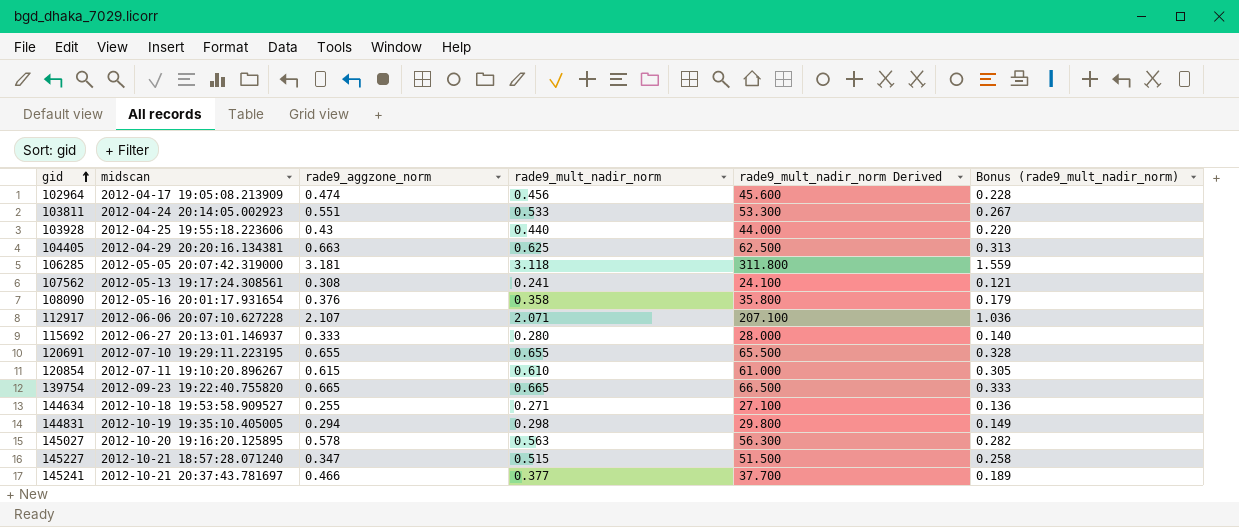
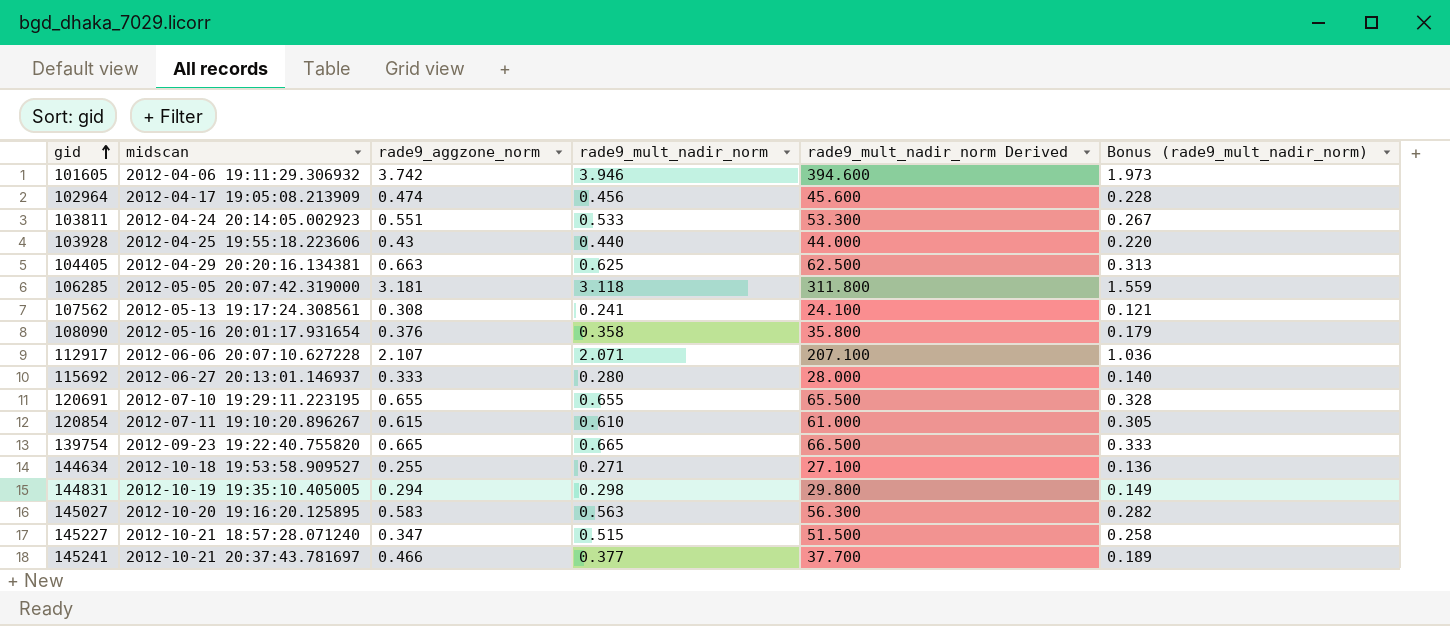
row 101605: none -> 2012-04-06 19:11:29.306932 | 3.742 | 3.946 | 394.600 | 1.973
145027 | rade9_aggzone_norm: 0.578 -> 0.583

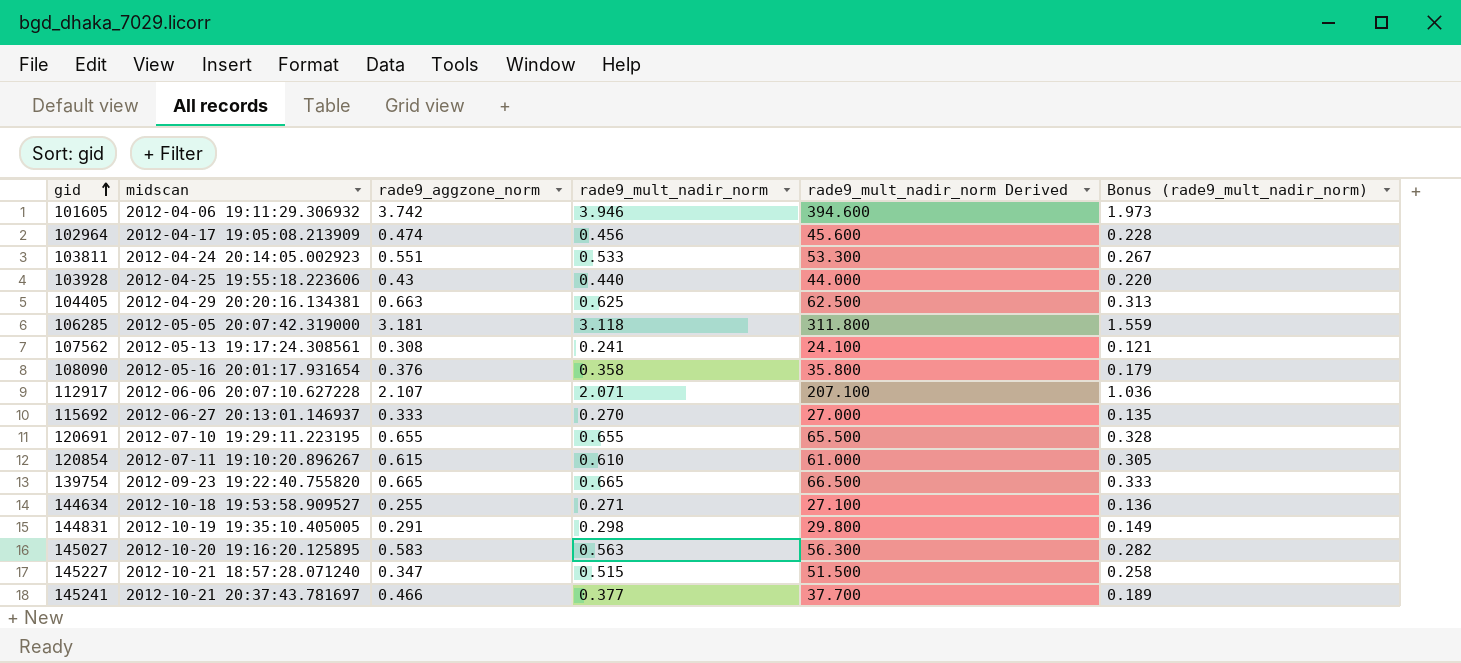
115692 | rade9_mult_nadir_norm: 0.280 -> 0.270
115692 | rade9_mult_nadir_norm Derived: 28.000 -> 27.000
115692 | Bonus (rade9_mult_nadir_norm): 0.140 -> 0.135
144831 | rade9_aggzone_norm: 0.294 -> 0.291

